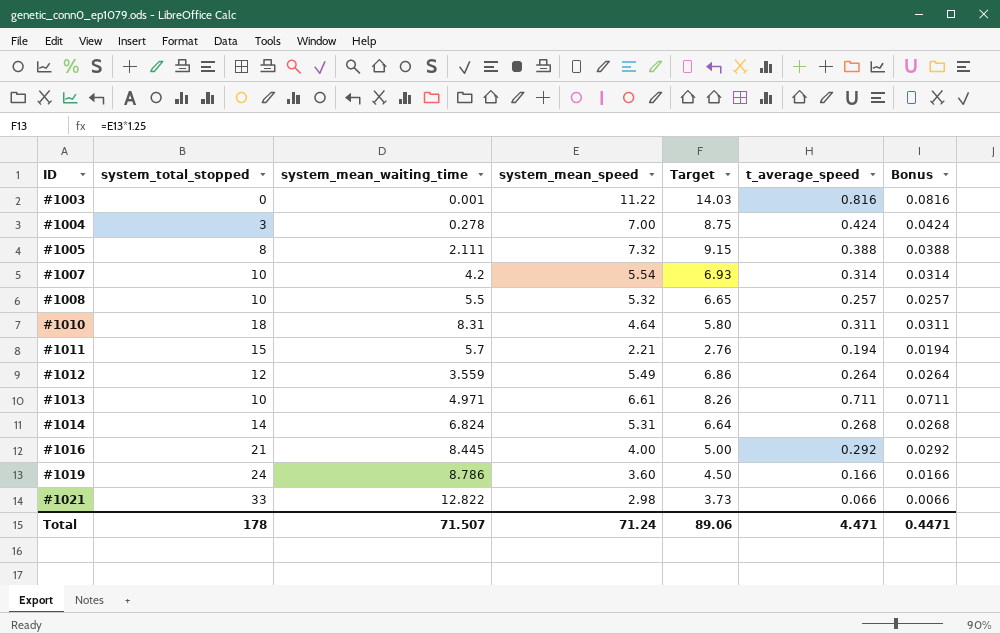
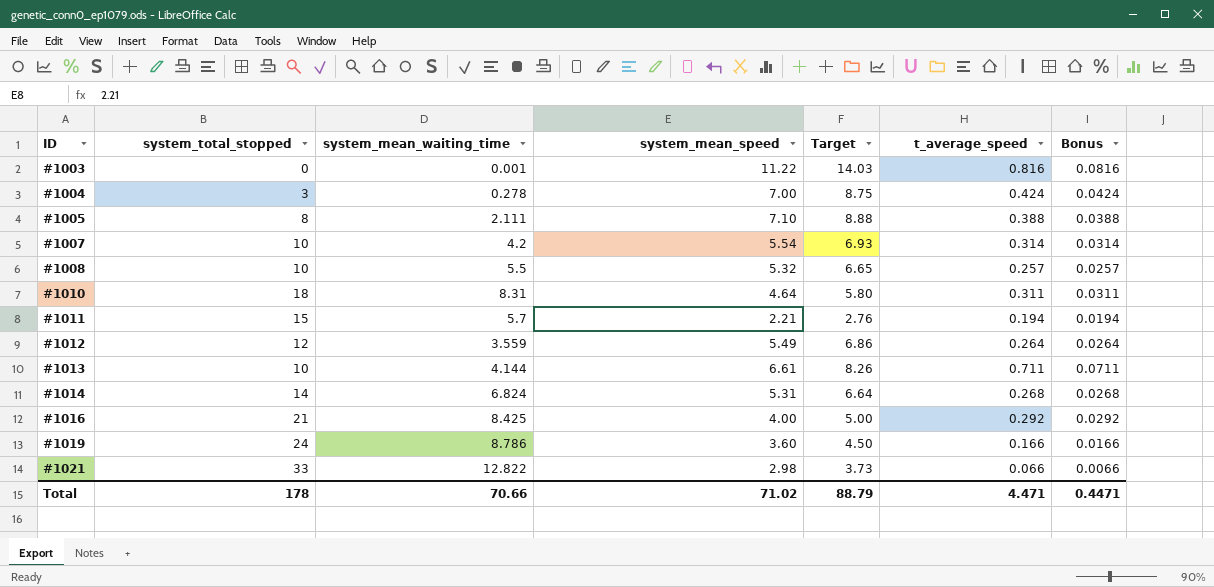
#1005 | system_mean_speed: 7.32 -> 7.10
#1005 | Target: 9.15 -> 8.88
#1013 | system_mean_waiting_time: 4.971 -> 4.144
#1016 | system_mean_waiting_time: 8.445 -> 8.425
Total | system_mean_waiting_time: 71.507 -> 70.66
Total | system_mean_speed: 71.24 -> 71.02
Total | Target: 89.06 -> 88.79

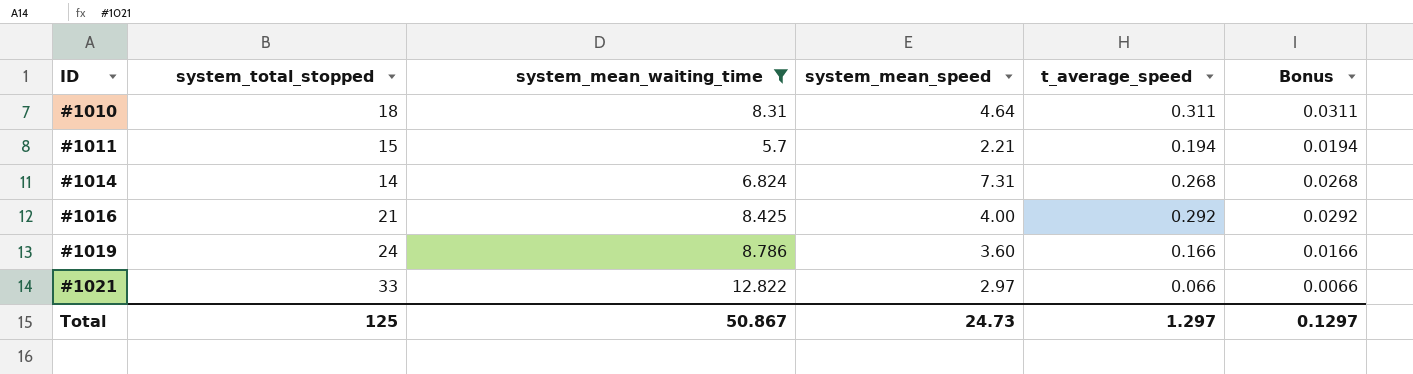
filter: none -> system_mean_waiting_time >= 5.7
column Target | formula: [system_mean_speed] * 1.25 -> none
#1014 | system_mean_speed: 5.31 -> 7.31
#1021 | system_mean_speed: 2.98 -> 2.97
Total | system_total_stopped: 178 -> 125
Total | system_mean_waiting_time: 70.66 -> 50.867
Total | system_mean_speed: 71.02 -> 24.73
Total | t_average_speed: 4.471 -> 1.297
Total | Bonus: 0.4471 -> 0.1297

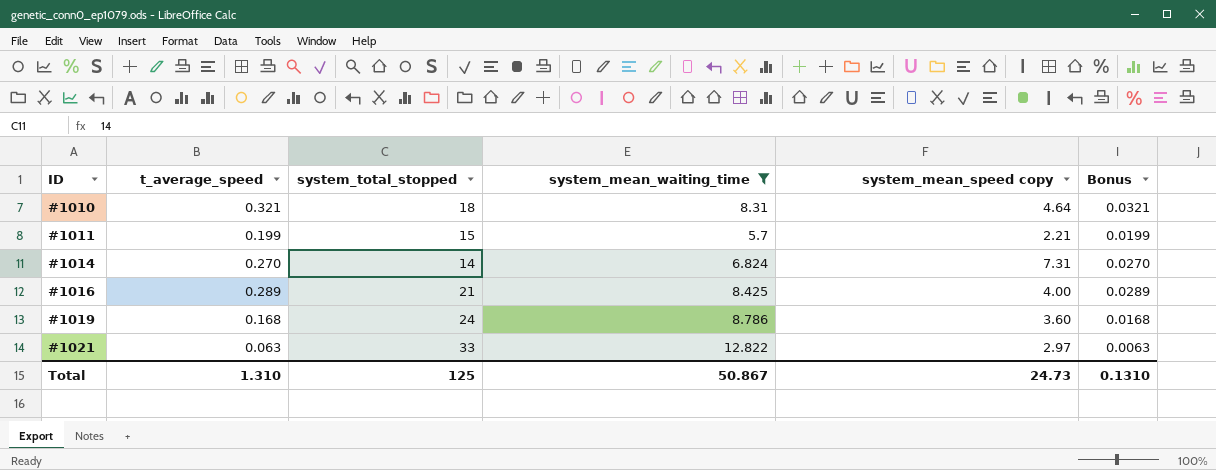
column t_average_speed | position: 5 -> 2
column name: system_mean_speed -> system_mean_speed copy
#1010 | t_average_speed: 0.311 -> 0.321
#1010 | Bonus: 0.0311 -> 0.0321
#1011 | t_average_speed: 0.194 -> 0.199
#1011 | Bonus: 0.0194 -> 0.0199
#1014 | t_average_speed: 0.268 -> 0.270
#1014 | Bonus: 0.0268 -> 0.0270
#1016 | t_average_speed: 0.292 -> 0.289
#1016 | Bonus: 0.0292 -> 0.0289
#1019 | t_average_speed: 0.166 -> 0.168
#1019 | Bonus: 0.0166 -> 0.0168
#1021 | t_average_speed: 0.066 -> 0.063
#1021 | Bonus: 0.0066 -> 0.0063
Total | t_average_speed: 1.297 -> 1.310
Total | Bonus: 0.1297 -> 0.1310

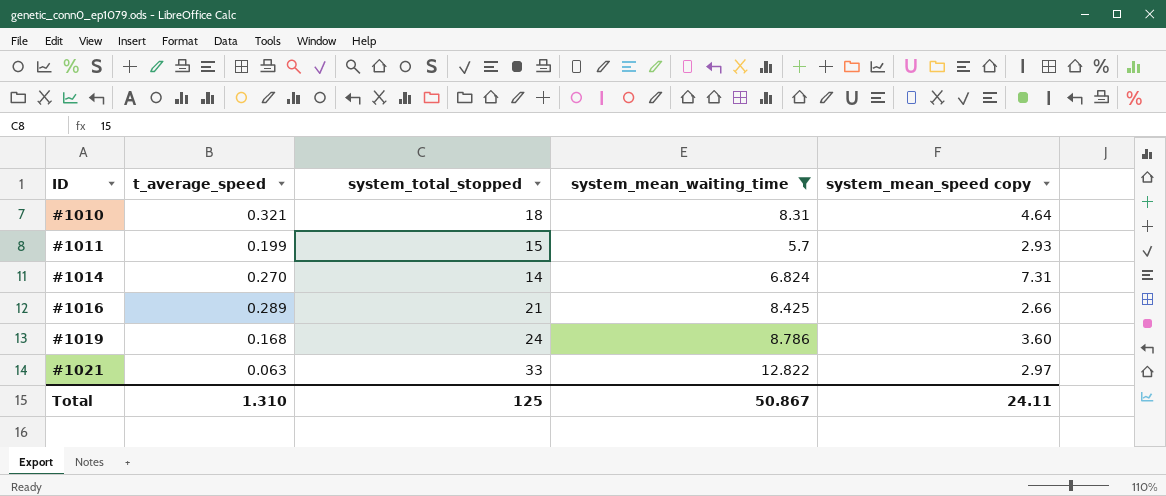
column Bonus | formula: [t_average_speed] * 0.1 -> none
#1011 | system_mean_speed copy: 2.21 -> 2.93
#1016 | system_mean_speed copy: 4.00 -> 2.66
Total | system_mean_speed copy: 24.73 -> 24.11

